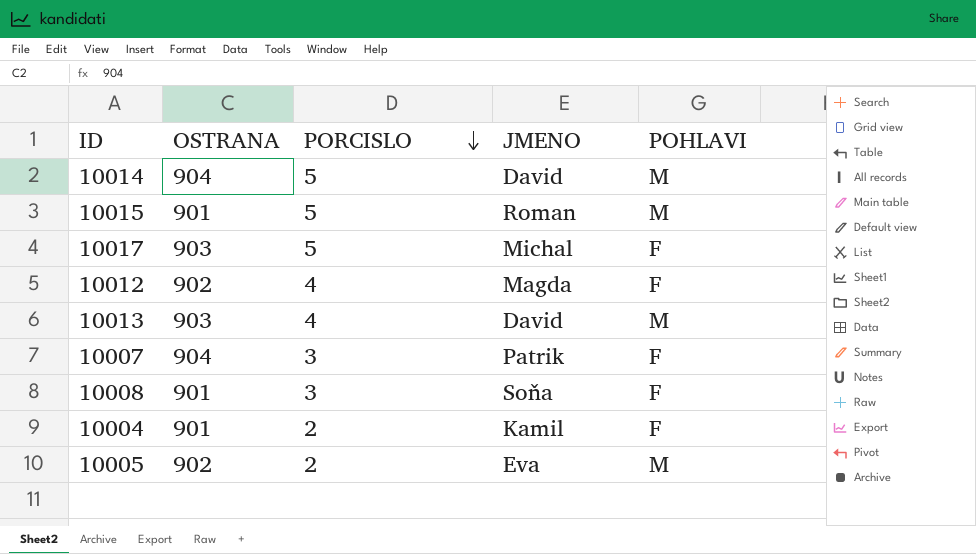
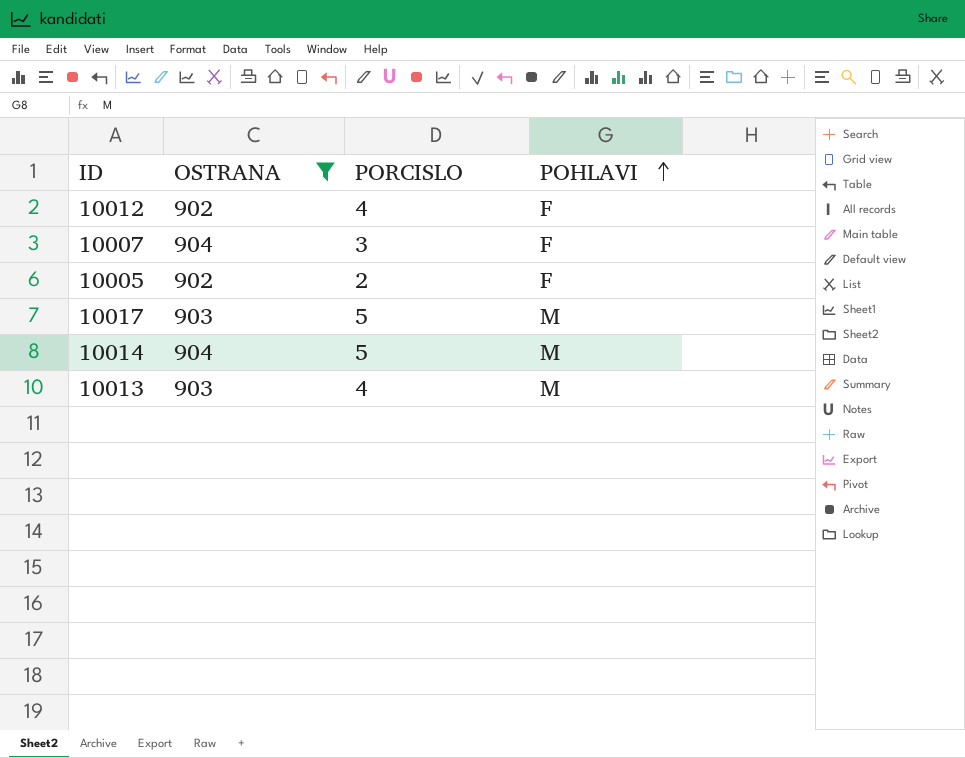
filter: none -> OSTRANA != 901
row order: PORCISLO descending -> POHLAVI ascending
column JMENO | position: 4 -> none
10005 | POHLAVI: M -> F
10017 | POHLAVI: F -> M

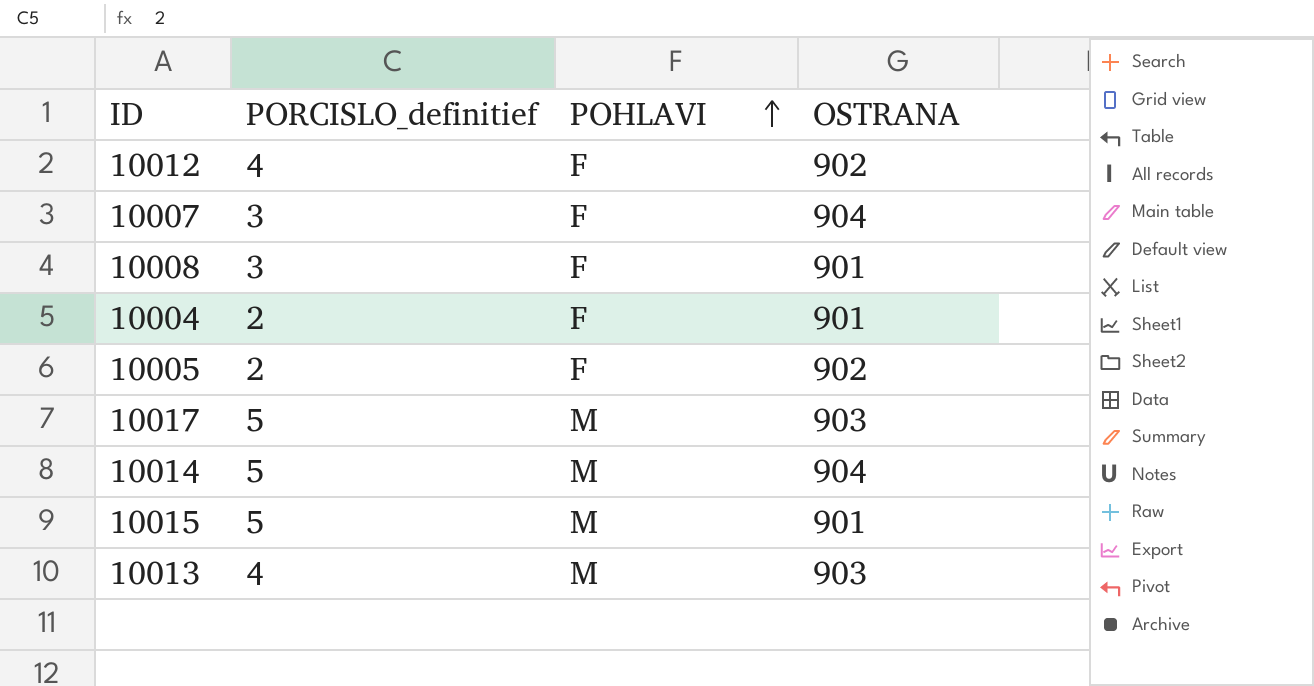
filter: OSTRANA != 901 -> none
column name: PORCISLO -> PORCISLO_definitief
column OSTRANA | position: 2 -> 4

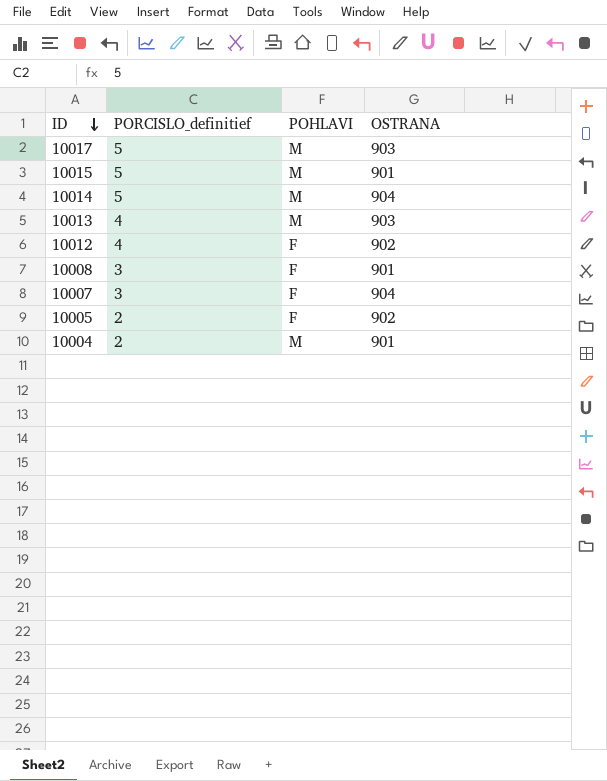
row order: POHLAVI ascending -> ID descending
10004 | POHLAVI: F -> M

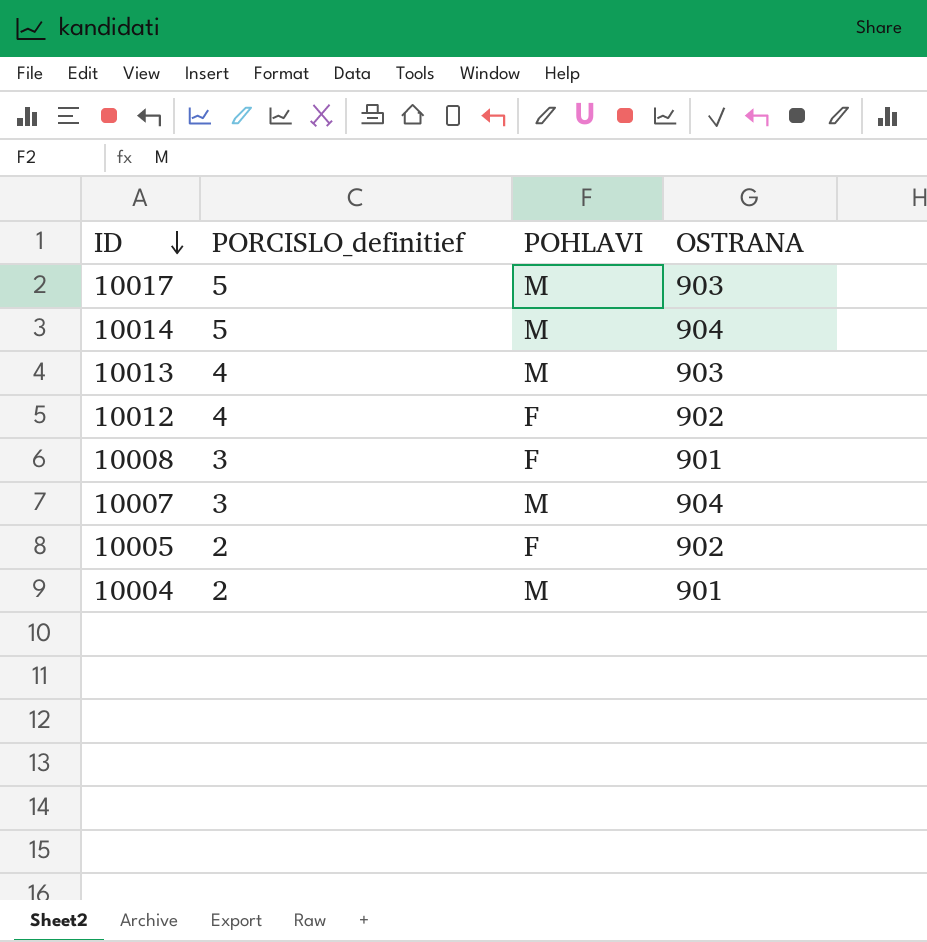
row 10015: 5 | M | 901 -> none
10007 | POHLAVI: F -> M

